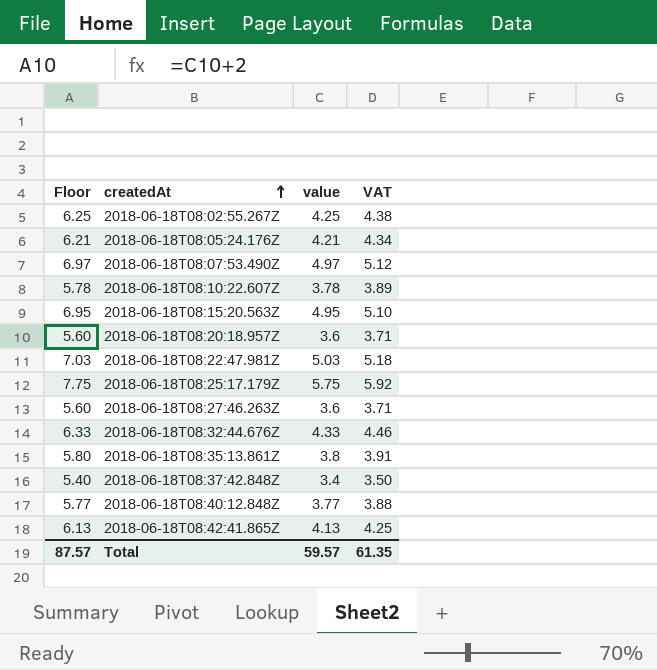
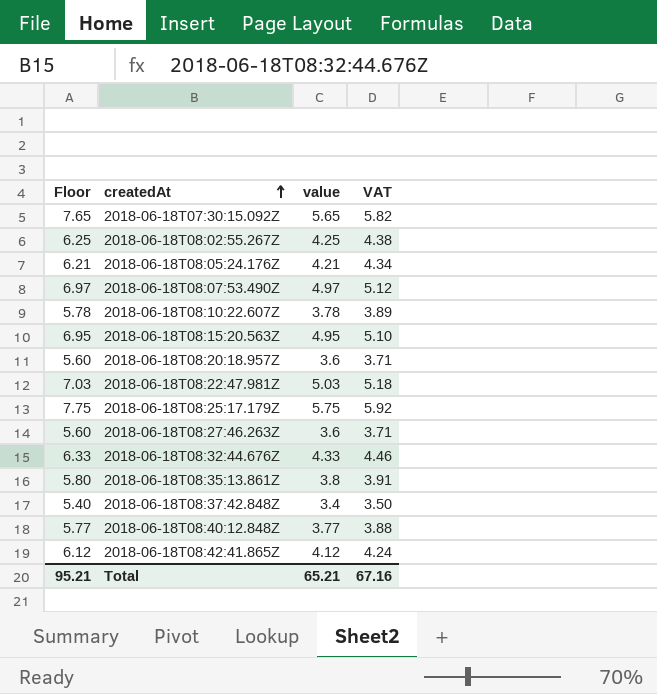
row 2018-06-18T07:30:15.092Z: none -> 7.65 | 5.65 | 5.82
2018-06-18T08:42:41.865Z | Floor: 6.13 -> 6.12
2018-06-18T08:42:41.865Z | value: 4.13 -> 4.12
2018-06-18T08:42:41.865Z | VAT: 4.25 -> 4.24
Total | Floor: 87.57 -> 95.21
Total | value: 59.57 -> 65.21
Total | VAT: 61.35 -> 67.16

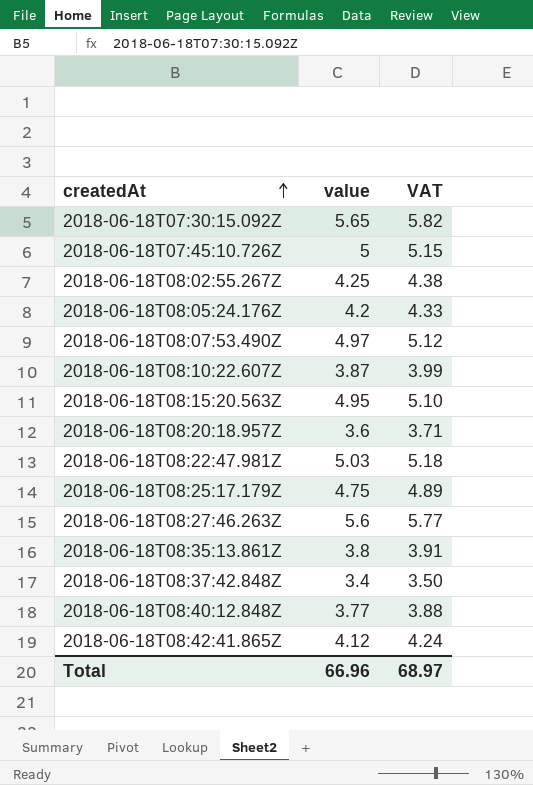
column Floor | formula: [value] + 2 -> none
row 2018-06-18T08:32:44.676Z: 6.33 | 4.33 | 4.46 -> none
row 2018-06-18T07:45:10.726Z: none -> 5 | 5.15
2018-06-18T08:05:24.176Z | value: 4.21 -> 4.2
2018-06-18T08:05:24.176Z | VAT: 4.34 -> 4.33
2018-06-18T08:10:22.607Z | value: 3.78 -> 3.87
2018-06-18T08:10:22.607Z | VAT: 3.89 -> 3.99
2018-06-18T08:25:17.179Z | value: 5.75 -> 4.75
2018-06-18T08:25:17.179Z | VAT: 5.92 -> 4.89
2018-06-18T08:27:46.263Z | value: 3.6 -> 5.6
2018-06-18T08:27:46.263Z | VAT: 3.71 -> 5.77
Total | value: 65.21 -> 66.96
Total | VAT: 67.16 -> 68.97

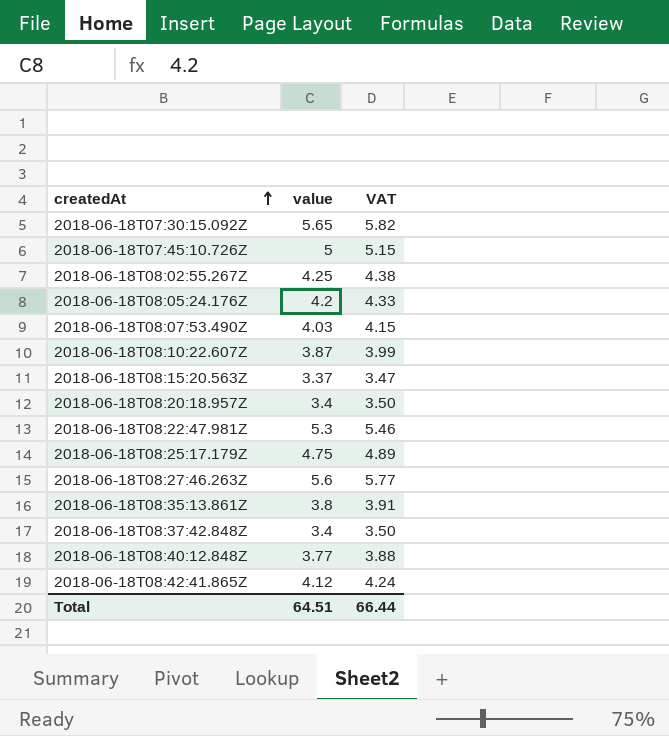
2018-06-18T08:07:53.490Z | value: 4.97 -> 4.03
2018-06-18T08:07:53.490Z | VAT: 5.12 -> 4.15
2018-06-18T08:15:20.563Z | value: 4.95 -> 3.37
2018-06-18T08:15:20.563Z | VAT: 5.10 -> 3.47
2018-06-18T08:20:18.957Z | value: 3.6 -> 3.4
2018-06-18T08:20:18.957Z | VAT: 3.71 -> 3.50
2018-06-18T08:22:47.981Z | value: 5.03 -> 5.3
2018-06-18T08:22:47.981Z | VAT: 5.18 -> 5.46
Total | value: 66.96 -> 64.51
Total | VAT: 68.97 -> 66.44

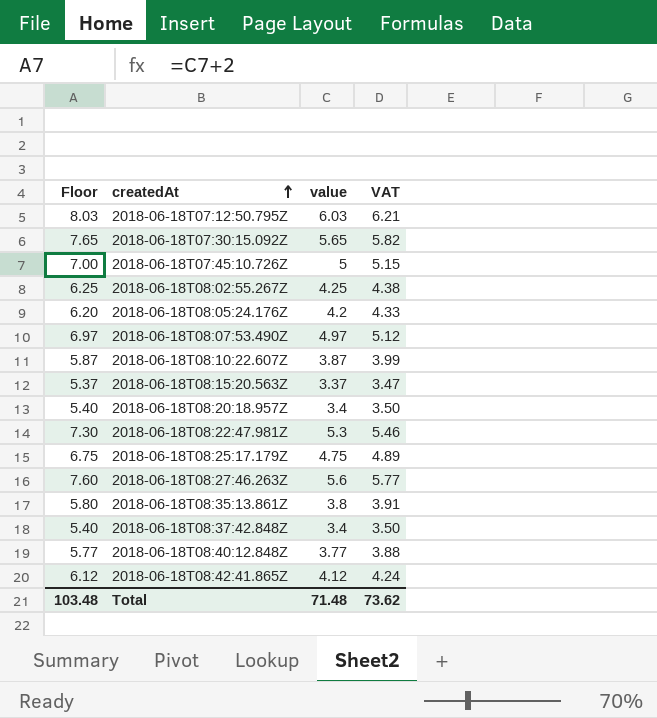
column Floor | formula: none -> [value] + 2
row 2018-06-18T07:12:50.795Z: none -> 8.03 | 6.03 | 6.21
2018-06-18T08:07:53.490Z | value: 4.03 -> 4.97
2018-06-18T08:07:53.490Z | VAT: 4.15 -> 5.12
Total | value: 64.51 -> 71.48
Total | VAT: 66.44 -> 73.62

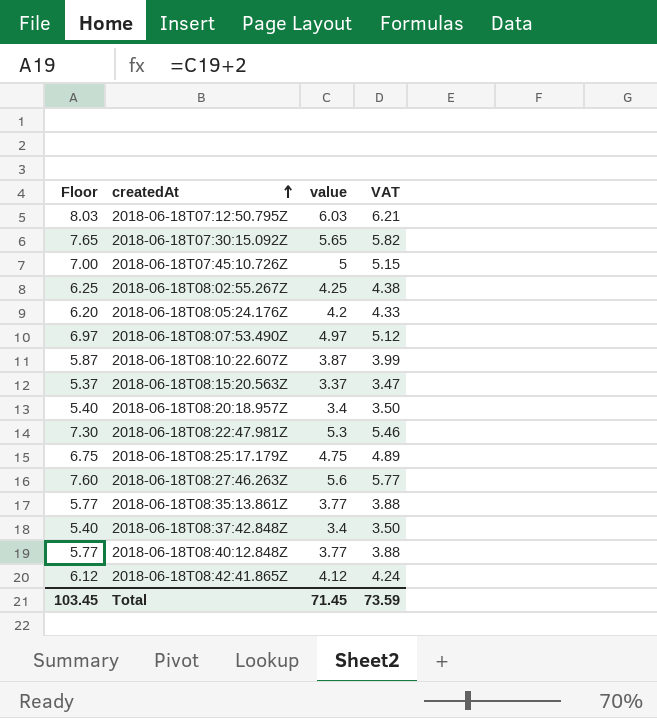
2018-06-18T08:35:13.861Z | Floor: 5.80 -> 5.77
2018-06-18T08:35:13.861Z | value: 3.8 -> 3.77
2018-06-18T08:35:13.861Z | VAT: 3.91 -> 3.88
Total | Floor: 103.48 -> 103.45
Total | value: 71.48 -> 71.45
Total | VAT: 73.62 -> 73.59

